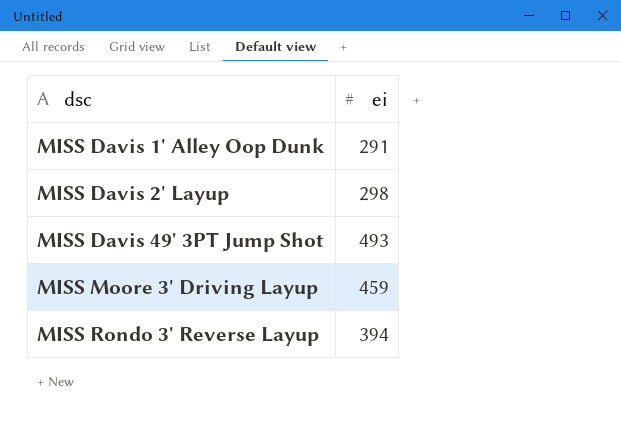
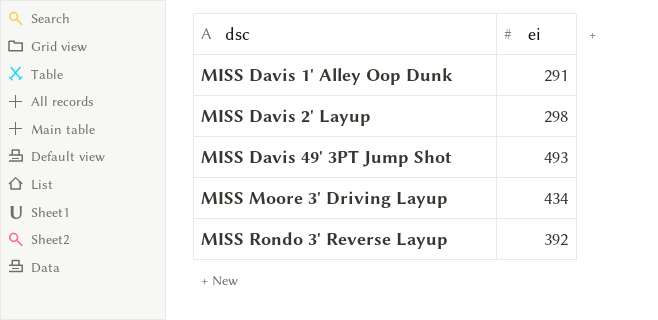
MISS Moore 3' Driving Layup | ei: 459 -> 434
MISS Rondo 3' Reverse Layup | ei: 394 -> 392

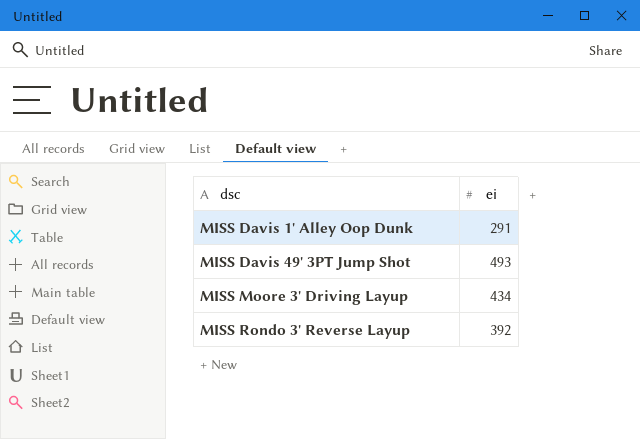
row MISS Davis 2' Layup: 298 -> none

